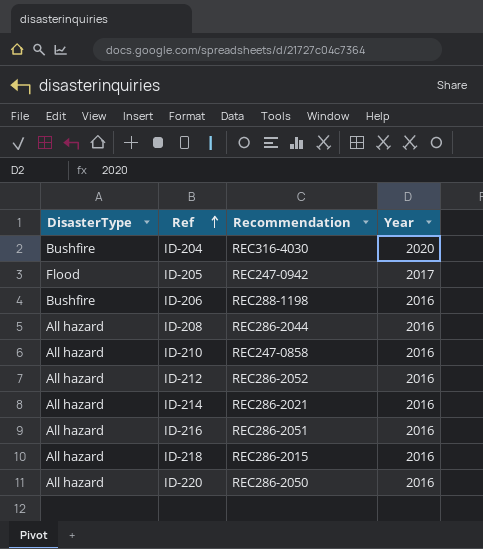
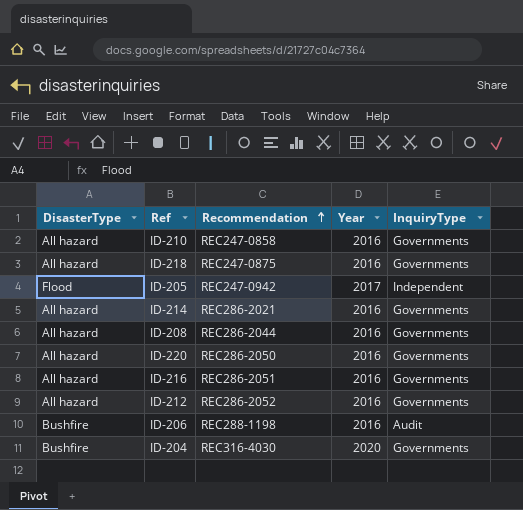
row order: Ref ascending -> Recommendation ascending
column InquiryType | position: none -> 5
ID-218 | Recommendation: REC286-2015 -> REC247-0875

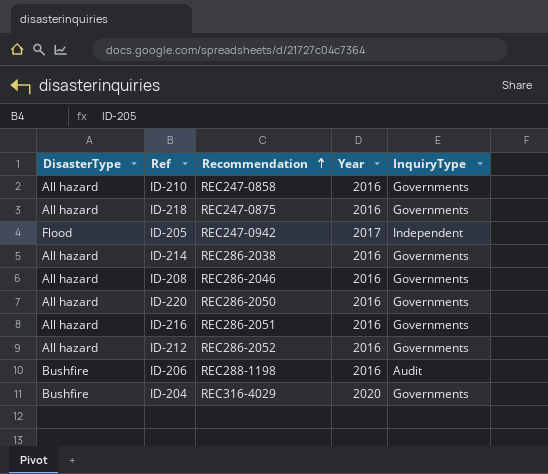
ID-214 | Recommendation: REC286-2021 -> REC286-2038
ID-208 | Recommendation: REC286-2044 -> REC286-2046
ID-204 | Recommendation: REC316-4030 -> REC316-4029

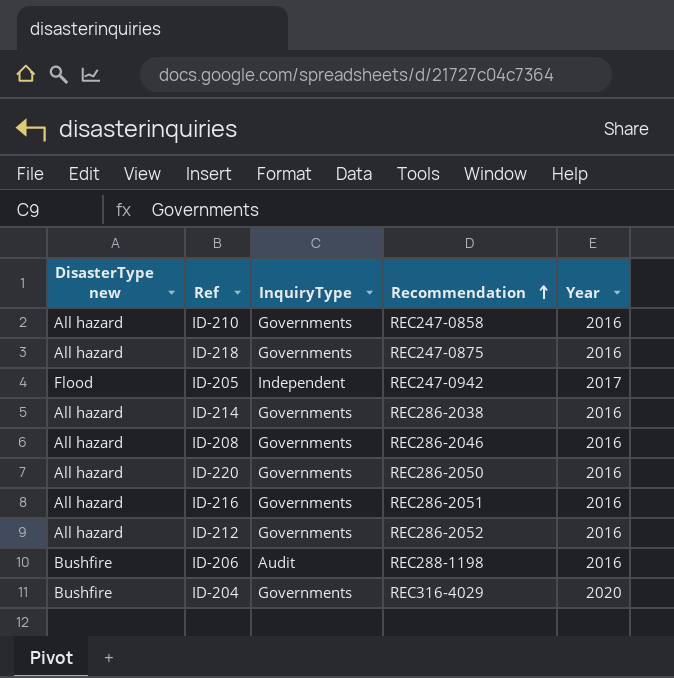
column name: DisasterType -> DisasterType new
column InquiryType | position: 5 -> 3

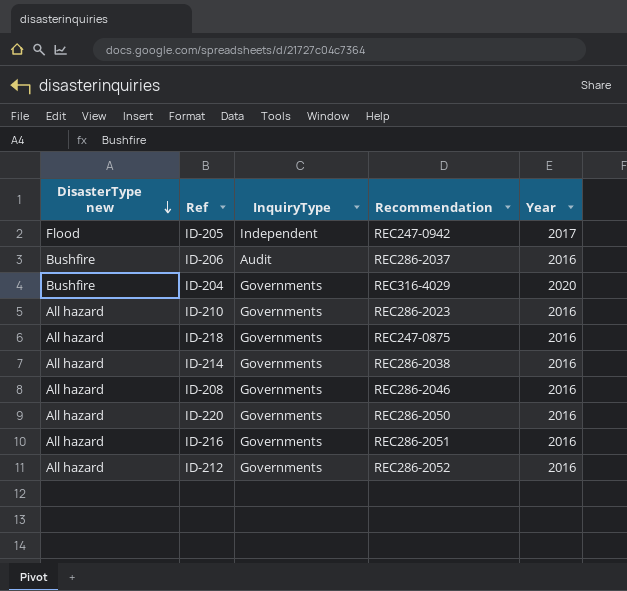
row order: Recommendation ascending -> DisasterType new descending
ID-206 | Recommendation: REC288-1198 -> REC286-2037
ID-210 | Recommendation: REC247-0858 -> REC286-2023

